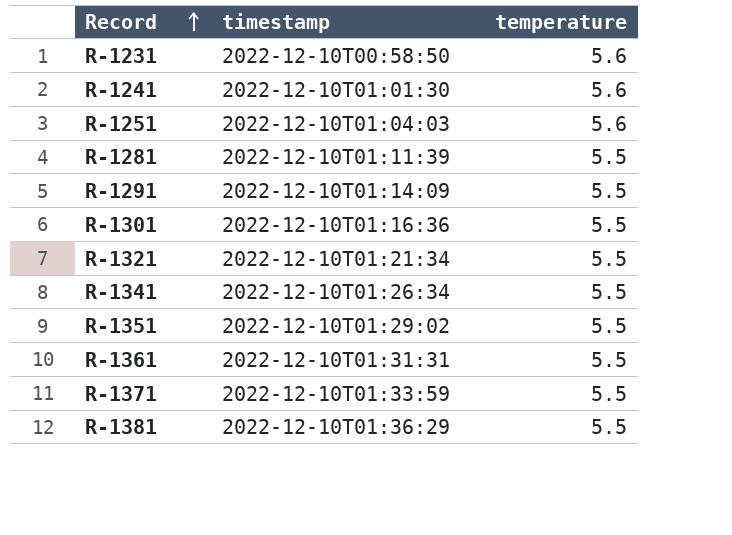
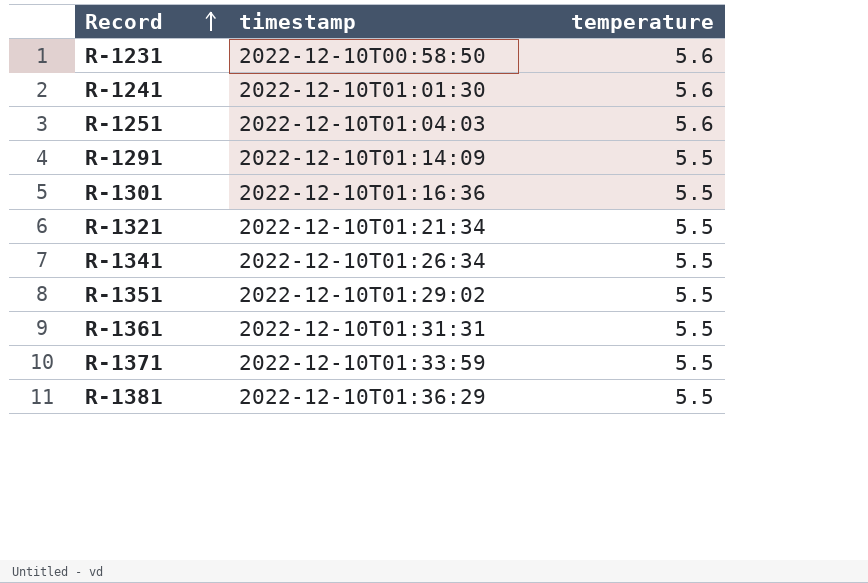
row R-1281: 2022-12-10T01:11:39 | 5.5 -> none

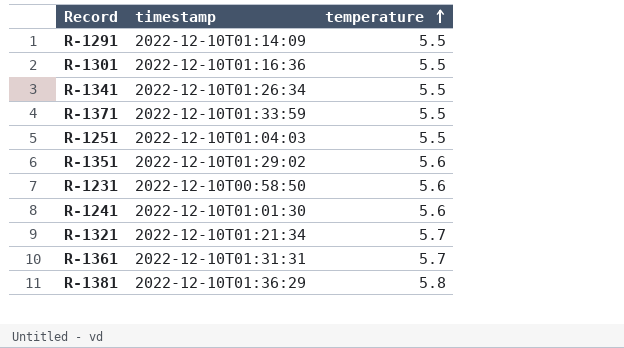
row order: Record ascending -> temperature ascending
R-1251 | temperature: 5.6 -> 5.5
R-1351 | temperature: 5.5 -> 5.6
R-1321 | temperature: 5.5 -> 5.7
R-1361 | temperature: 5.5 -> 5.7
R-1381 | temperature: 5.5 -> 5.8

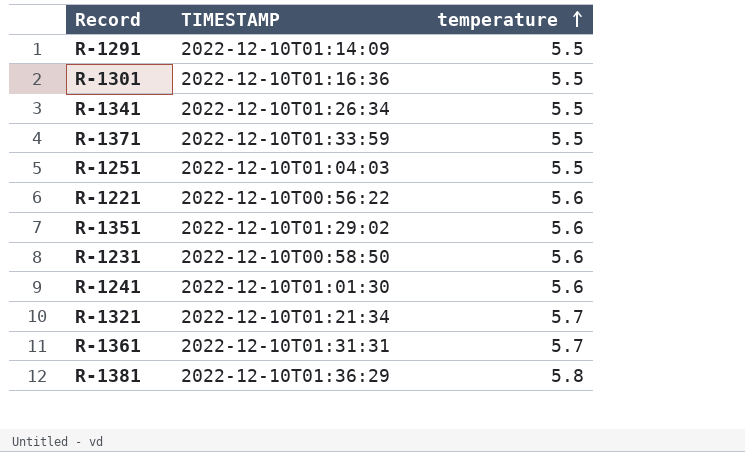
column name: timestamp -> TIMESTAMP
row R-1221: none -> 2022-12-10T00:56:22 | 5.6

